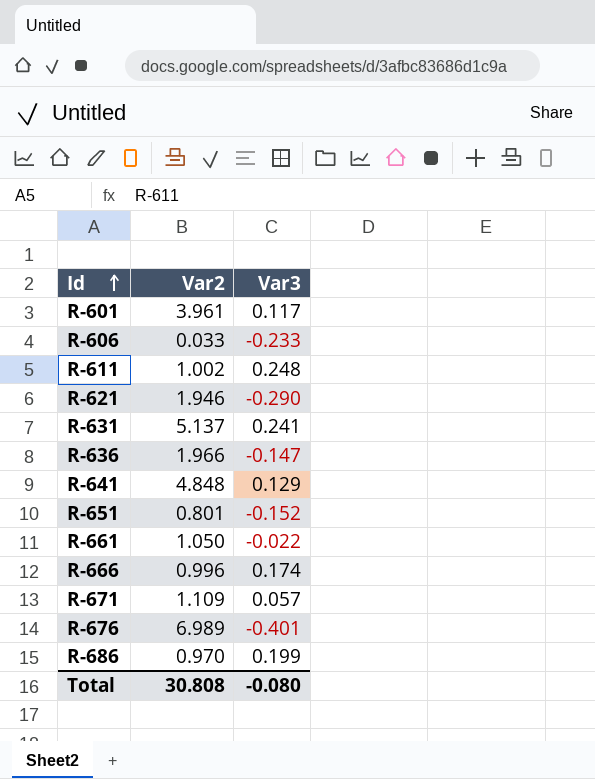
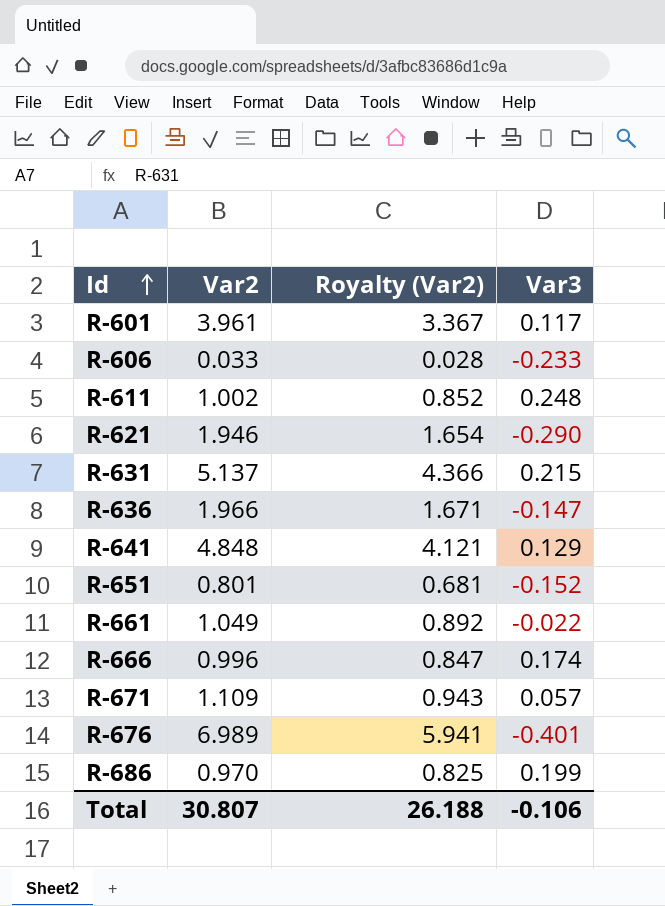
column Royalty (Var2) | formula: none -> [Var2] * 0.85
R-631 | Var3: 0.241 -> 0.215
R-661 | Var2: 1.050 -> 1.049
Total | Var2: 30.808 -> 30.807
Total | Var3: -0.080 -> -0.106

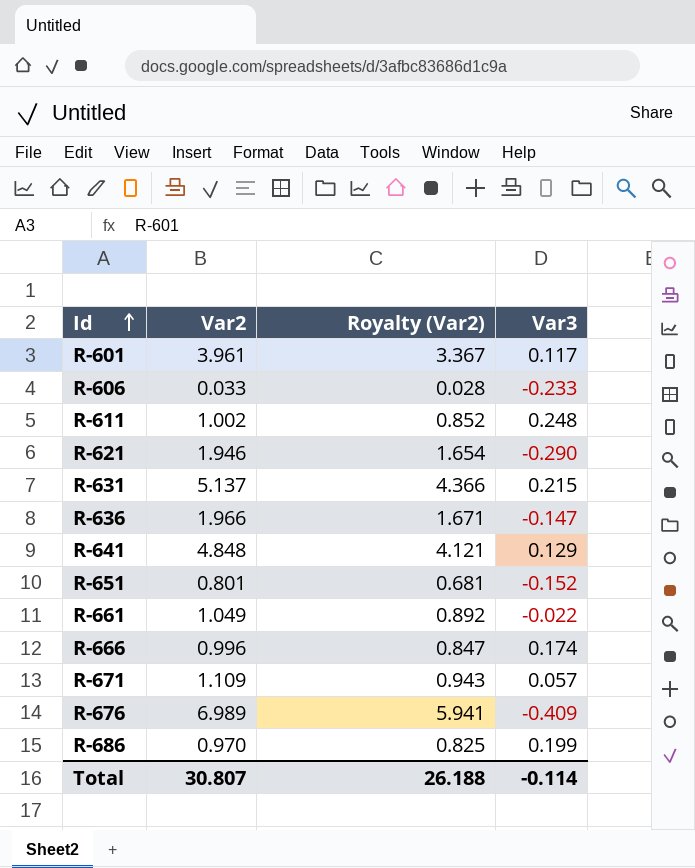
R-676 | Var3: -0.401 -> -0.409
Total | Var3: -0.106 -> -0.114

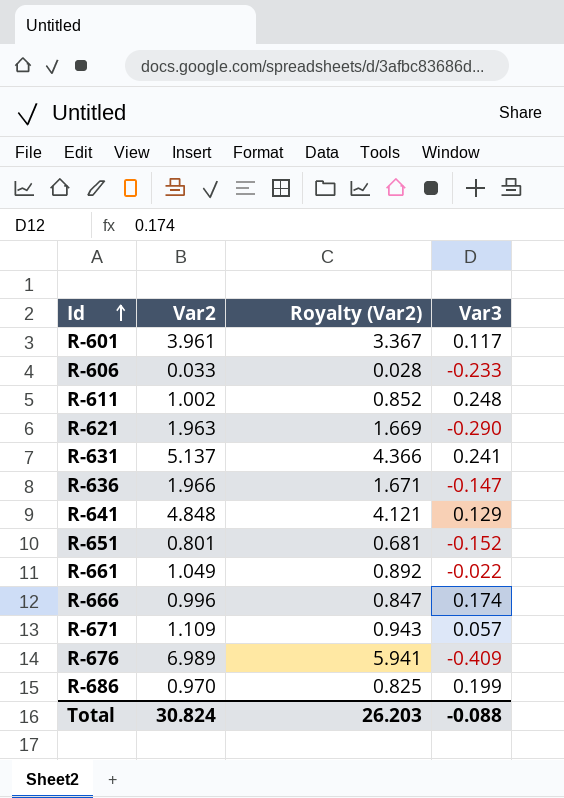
R-621 | Var2: 1.946 -> 1.963
R-621 | Royalty (Var2): 1.654 -> 1.669
R-631 | Var3: 0.215 -> 0.241
Total | Var2: 30.807 -> 30.824
Total | Royalty (Var2): 26.188 -> 26.203
Total | Var3: -0.114 -> -0.088

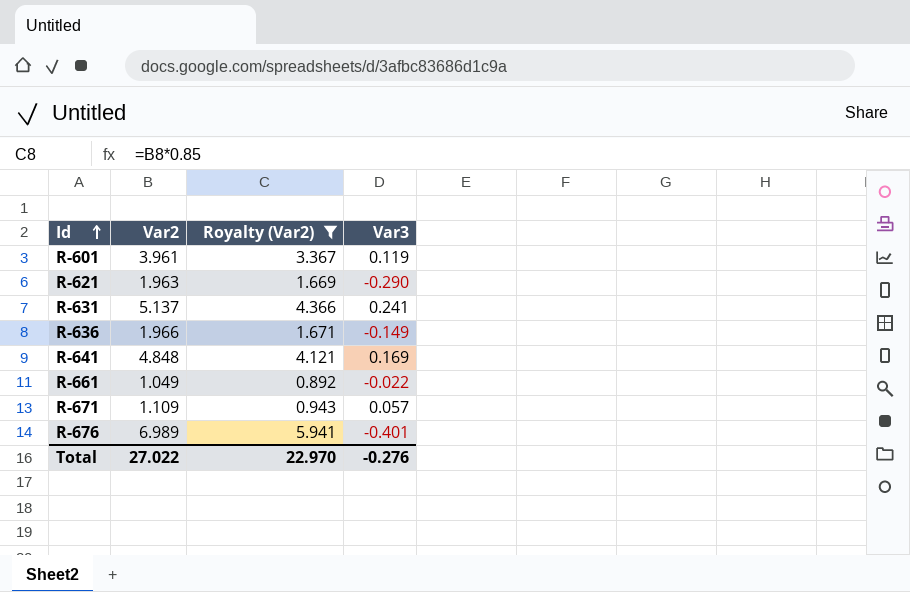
filter: none -> Royalty (Var2) >= 0.892
R-601 | Var3: 0.117 -> 0.119
R-636 | Var3: -0.147 -> -0.149
R-641 | Var3: 0.129 -> 0.169
R-676 | Var3: -0.409 -> -0.401
Total | Var2: 30.824 -> 27.022
Total | Royalty (Var2): 26.203 -> 22.970
Total | Var3: -0.088 -> -0.276

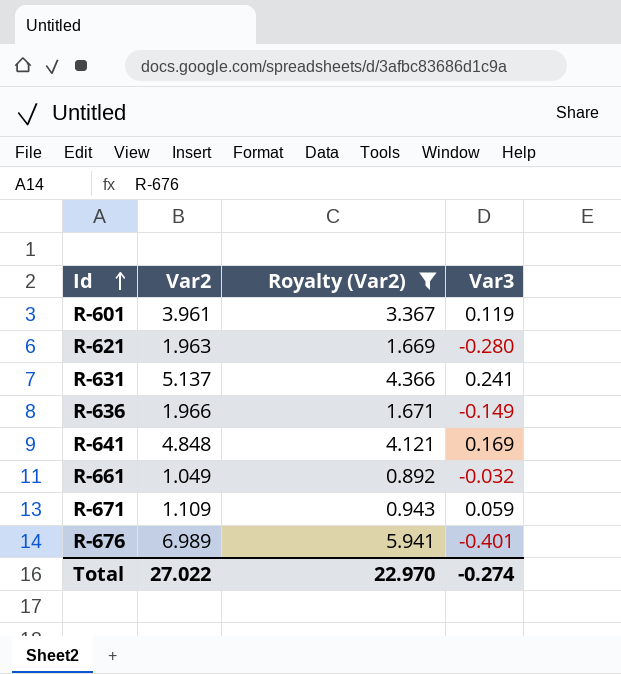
R-621 | Var3: -0.290 -> -0.280
R-661 | Var3: -0.022 -> -0.032
R-671 | Var3: 0.057 -> 0.059
Total | Var3: -0.276 -> -0.274

